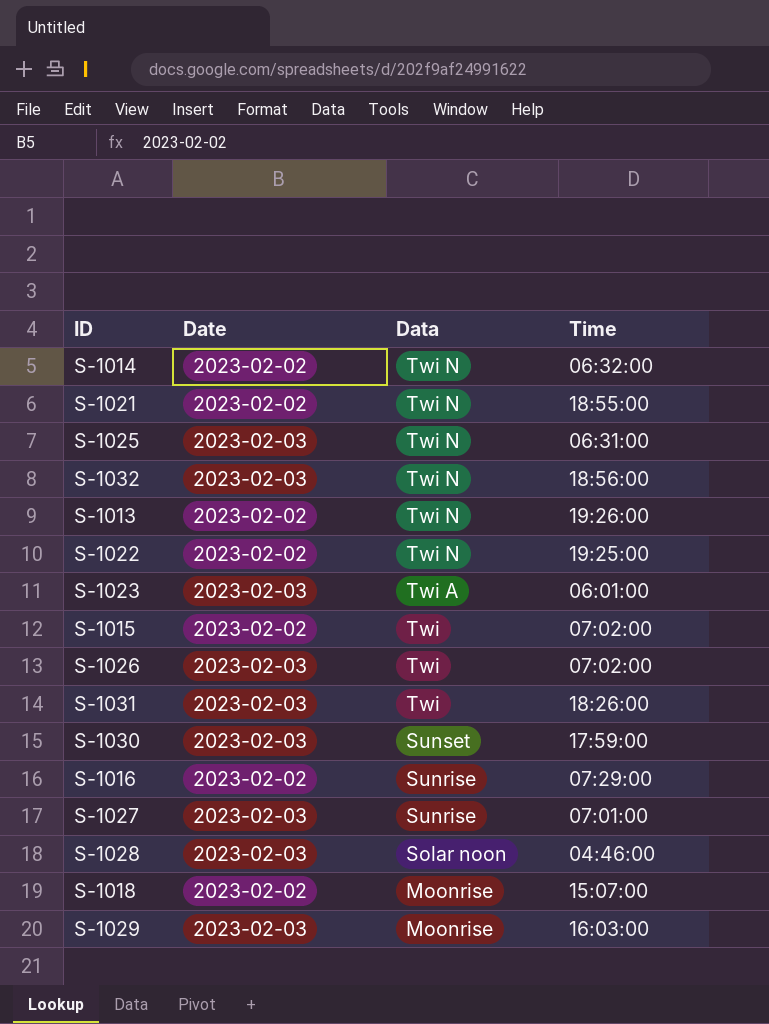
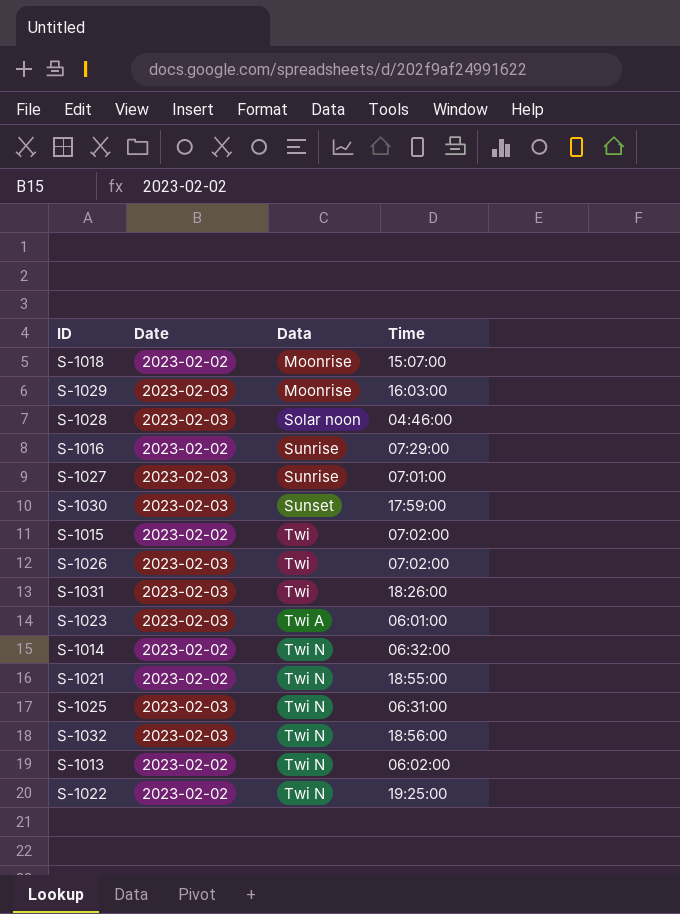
row order: Data descending -> Data ascending
S-1013 | Time: 19:26:00 -> 06:02:00

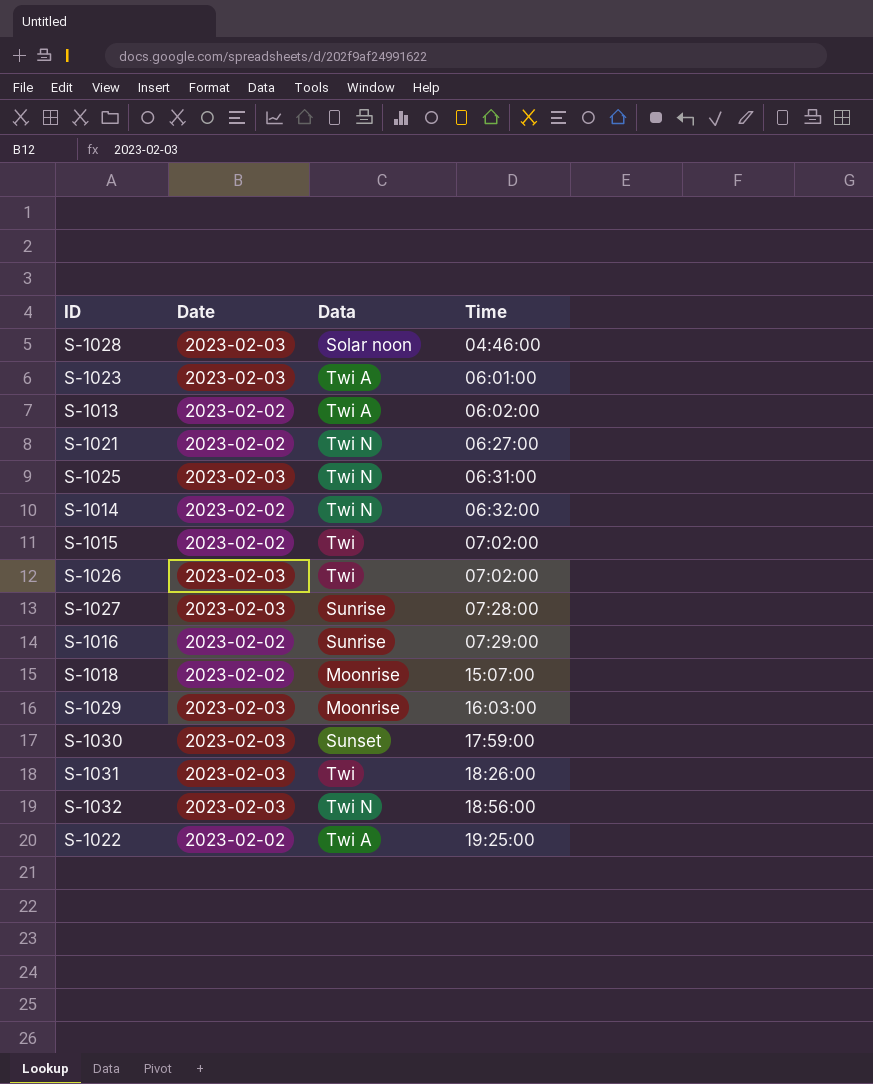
row order: Data ascending -> Time ascending
S-1013 | Data: Twi N -> Twi A
S-1021 | Time: 18:55:00 -> 06:27:00
S-1027 | Time: 07:01:00 -> 07:28:00
S-1022 | Data: Twi N -> Twi A

